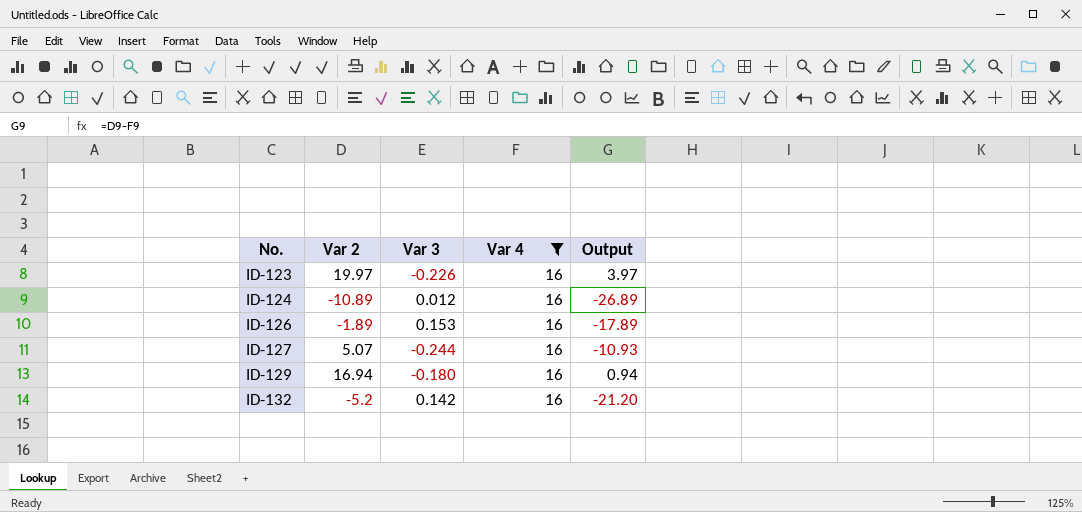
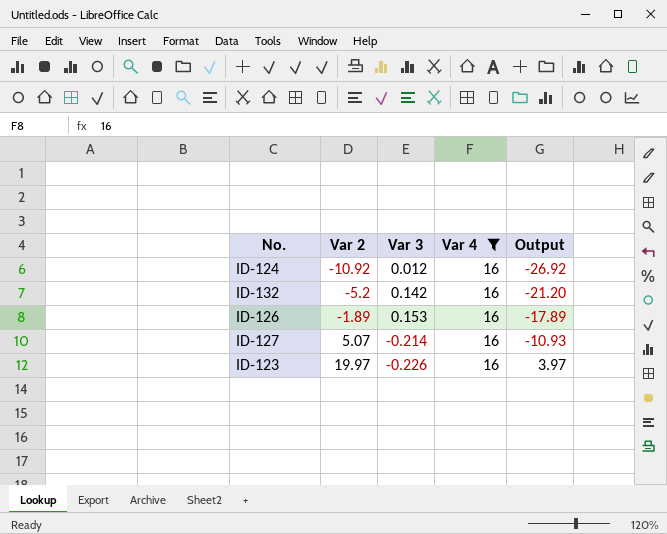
row order: No. ascending -> Var 2 ascending
row ID-129: 16.94 | -0.180 | 16 | 0.94 -> none
ID-124 | Var 2: -10.89 -> -10.92
ID-124 | Output: -26.89 -> -26.92
ID-127 | Var 3: -0.244 -> -0.214

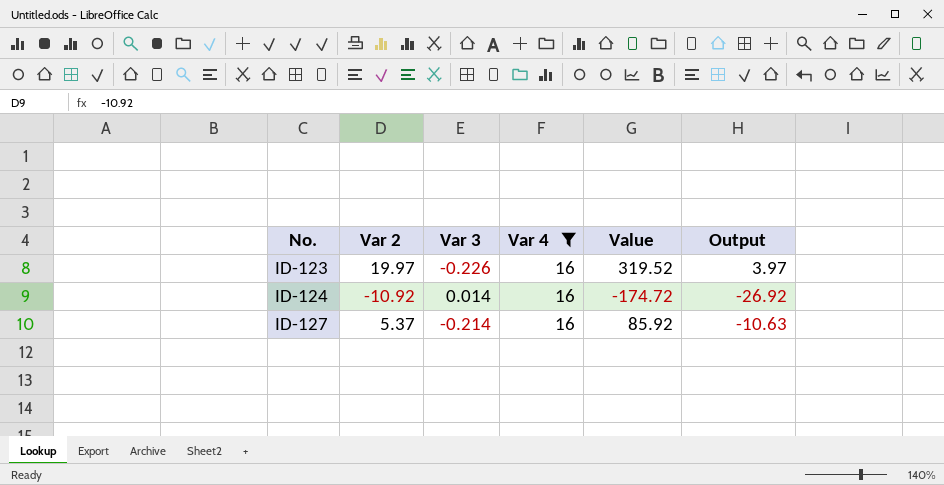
row order: Var 2 ascending -> No. ascending
column Value | formula: none -> [Var 2] * [Var 4]
row ID-132: -5.2 | 0.142 | 16 | -21.20 -> none
row ID-126: -1.89 | 0.153 | 16 | -17.89 -> none
ID-124 | Var 3: 0.012 -> 0.014
ID-127 | Var 2: 5.07 -> 5.37
ID-127 | Output: -10.93 -> -10.63

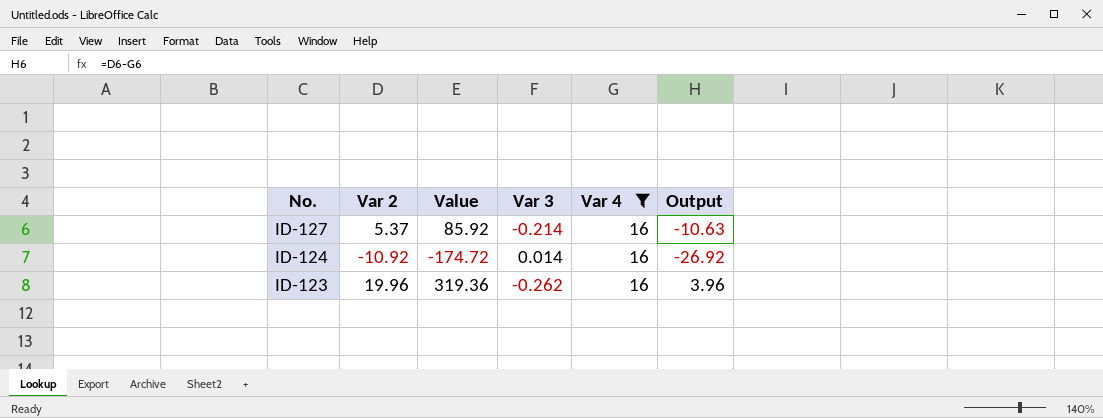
row order: No. ascending -> No. descending
column Value | position: 5 -> 3
ID-123 | Var 2: 19.97 -> 19.96
ID-123 | Value: 319.52 -> 319.36
ID-123 | Var 3: -0.226 -> -0.262
ID-123 | Output: 3.97 -> 3.96

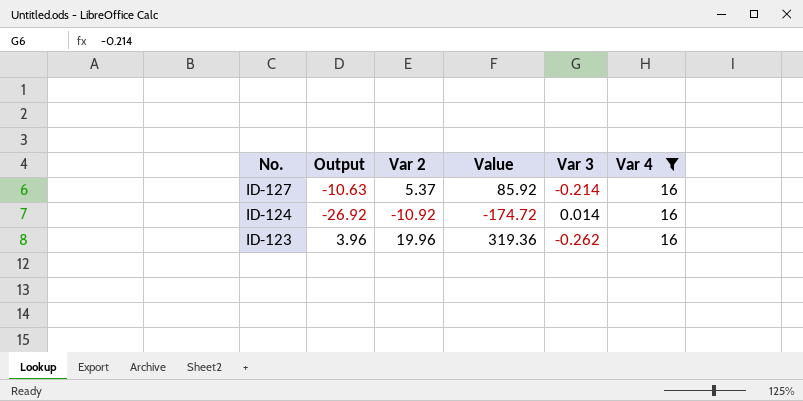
column Output | position: 6 -> 2

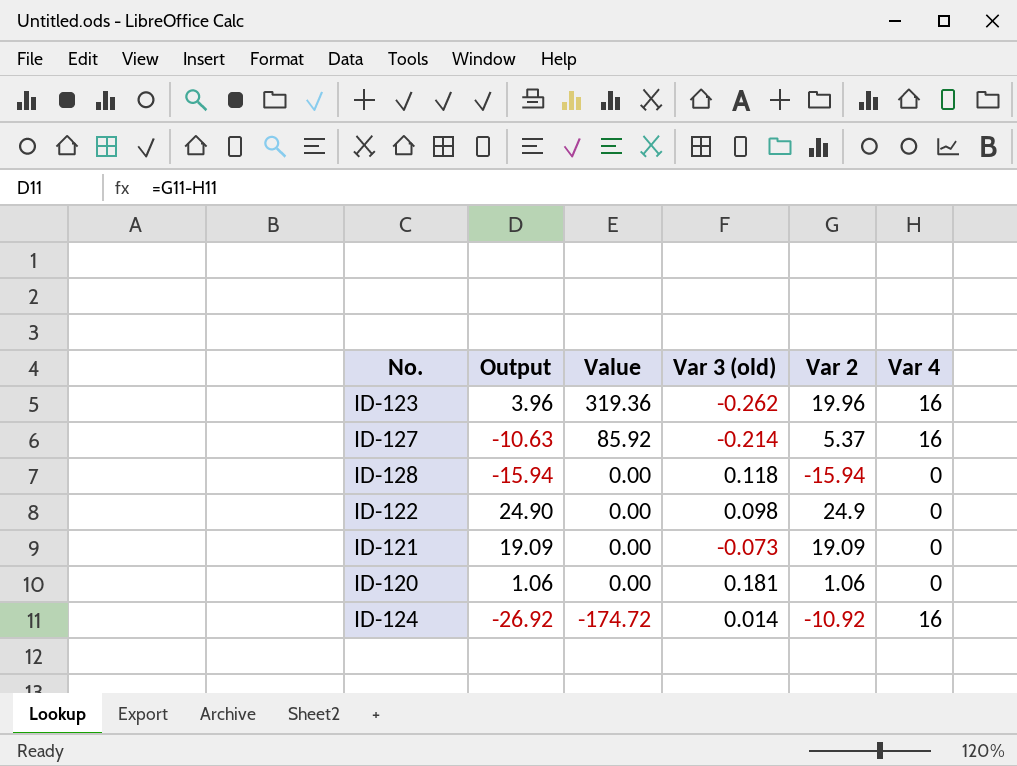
filter: Var 4 = 16 -> none
row order: No. descending -> Value descending
column name: Var 3 -> Var 3 (old)
column Var 2 | position: 3 -> 5

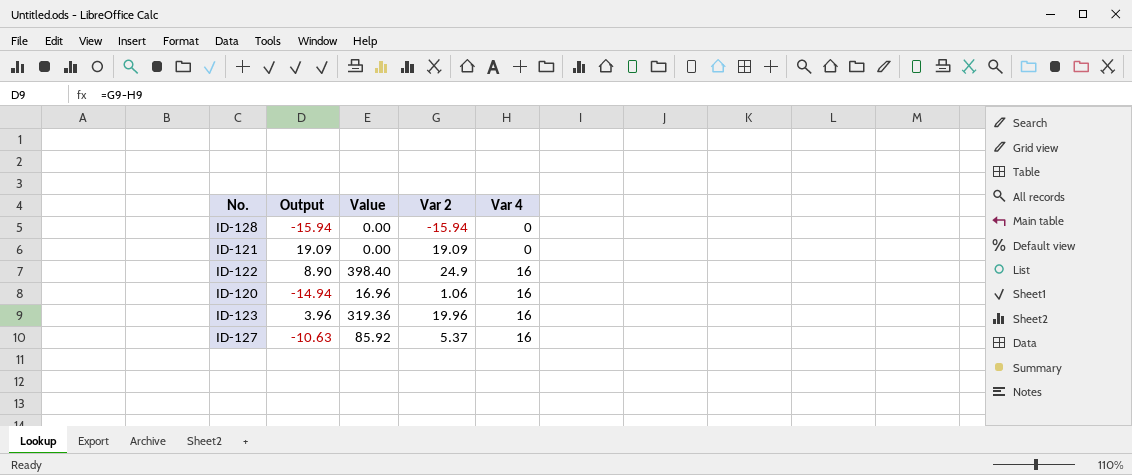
row order: Value descending -> Var 4 ascending
column Var 3 (old) | position: 4 -> none
row ID-124: -26.92 | -174.72 | 0.014 | -10.92 | 16 -> none
ID-122 | Output: 24.90 -> 8.90
ID-122 | Value: 0.00 -> 398.40
ID-122 | Var 4: 0 -> 16
ID-120 | Output: 1.06 -> -14.94
ID-120 | Value: 0.00 -> 16.96
ID-120 | Var 4: 0 -> 16

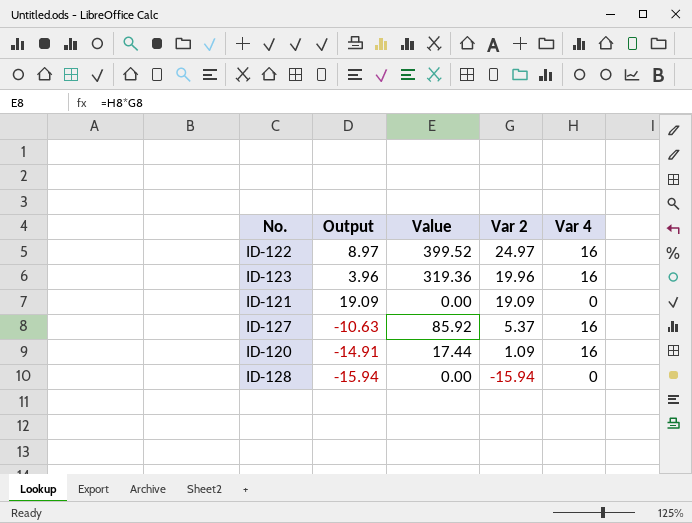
row order: Var 4 ascending -> Var 2 descending
ID-122 | Output: 8.90 -> 8.97
ID-122 | Value: 398.40 -> 399.52
ID-122 | Var 2: 24.9 -> 24.97
ID-120 | Output: -14.94 -> -14.91
ID-120 | Value: 16.96 -> 17.44
ID-120 | Var 2: 1.06 -> 1.09

